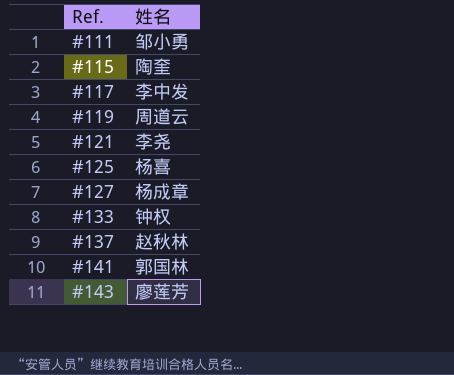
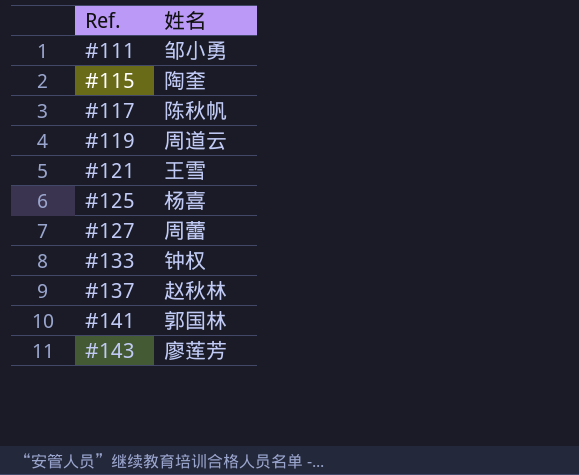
#117 | 姓名: 李中发 -> 陈秋帆
#121 | 姓名: 李尧 -> 王雪
#127 | 姓名: 杨成章 -> 周蕾

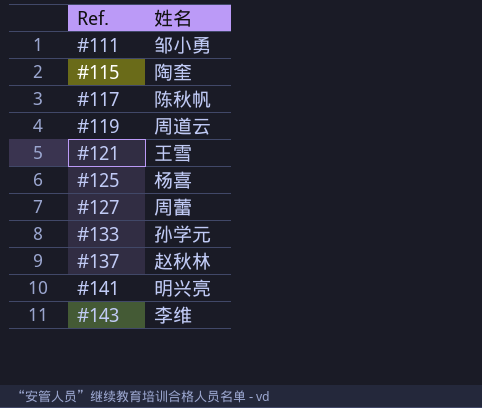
#133 | 姓名: 钟权 -> 孙学元
#141 | 姓名: 郭国林 -> 明兴亮
#143 | 姓名: 廖莲芳 -> 李维

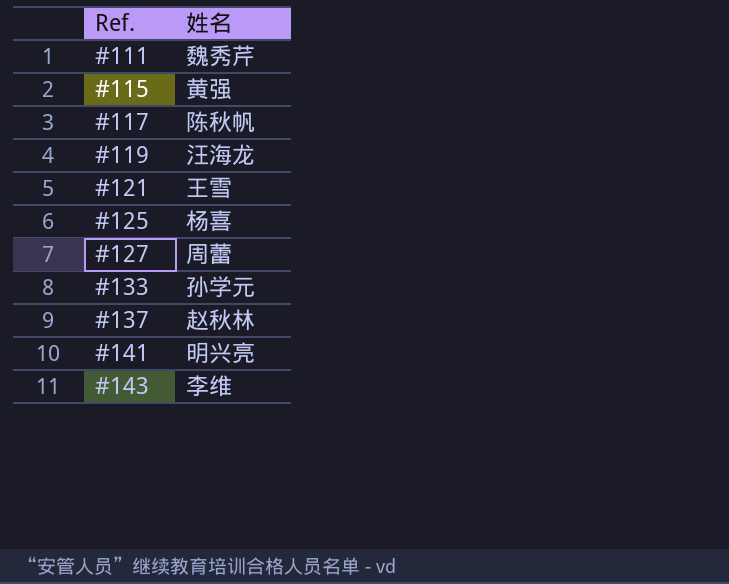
#111 | 姓名: 邹小勇 -> 魏秀芹
#115 | 姓名: 陶奎 -> 黄强
#119 | 姓名: 周道云 -> 汪海龙

